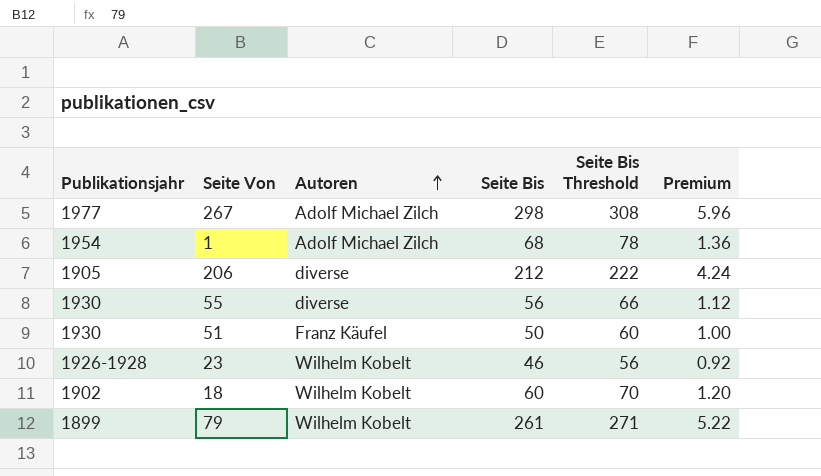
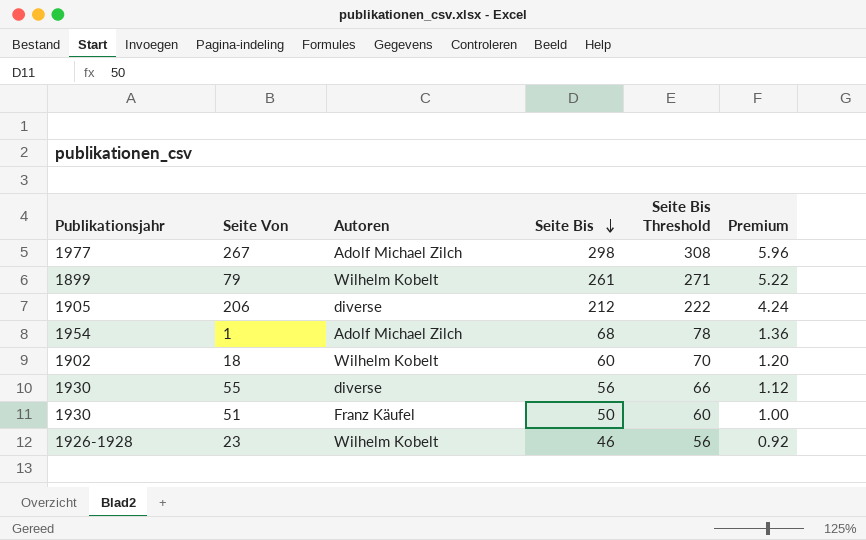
row order: Autoren ascending -> Seite Bis descending

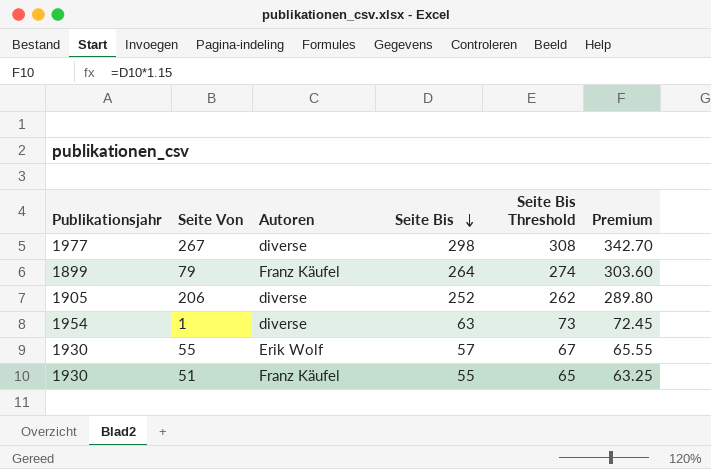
column Premium | formula: [Seite Bis] * 0.02 -> [Seite Bis] * 1.15
row 18: 1902 | Wilhelm Kobelt | 60 | 70 | 1.20 -> none
row 23: 1926-1928 | Wilhelm Kobelt | 46 | 56 | 0.92 -> none
267 | Autoren: Adolf Michael Zilch -> diverse
79 | Autoren: Wilhelm Kobelt -> Franz Käufel
79 | Seite Bis: 261 -> 264
79 | Seite Bis Threshold: 271 -> 274
206 | Seite Bis: 212 -> 252
206 | Seite Bis Threshold: 222 -> 262
1 | Autoren: Adolf Michael Zilch -> diverse
1 | Seite Bis: 68 -> 63
1 | Seite Bis Threshold: 78 -> 73
55 | Autoren: diverse -> Erik Wolf
55 | Seite Bis: 56 -> 57
55 | Seite Bis Threshold: 66 -> 67
51 | Seite Bis: 50 -> 55
51 | Seite Bis Threshold: 60 -> 65

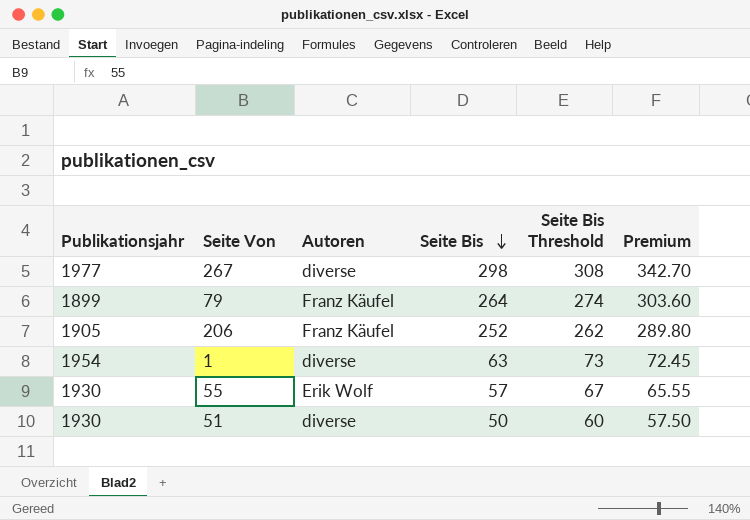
206 | Autoren: diverse -> Franz Käufel
51 | Autoren: Franz Käufel -> diverse
51 | Seite Bis: 55 -> 50
51 | Seite Bis Threshold: 65 -> 60
51 | Premium: 63.25 -> 57.50

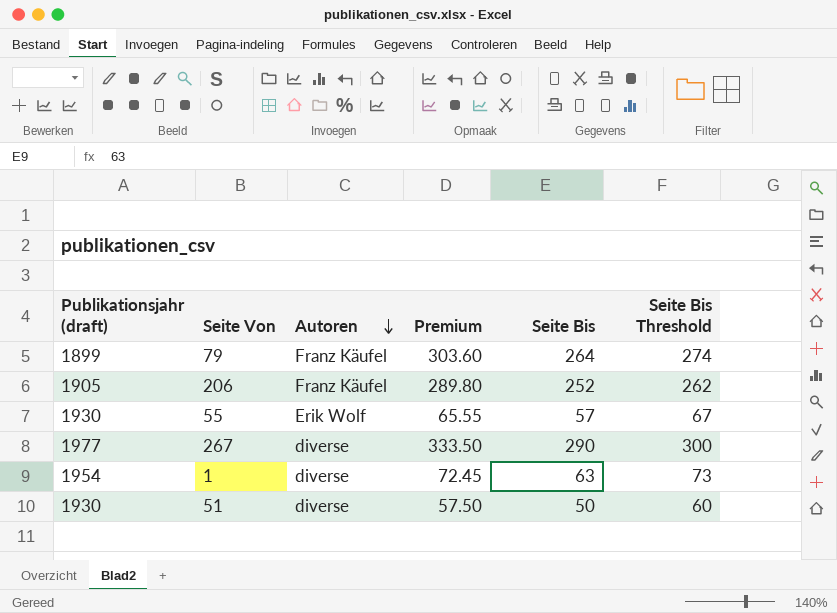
row order: Seite Bis descending -> Autoren descending
column name: Publikationsjahr -> Publikationsjahr (draft)
column Premium | position: 6 -> 4
267 | Premium: 342.70 -> 333.50
267 | Seite Bis: 298 -> 290
267 | Seite Bis Threshold: 308 -> 300

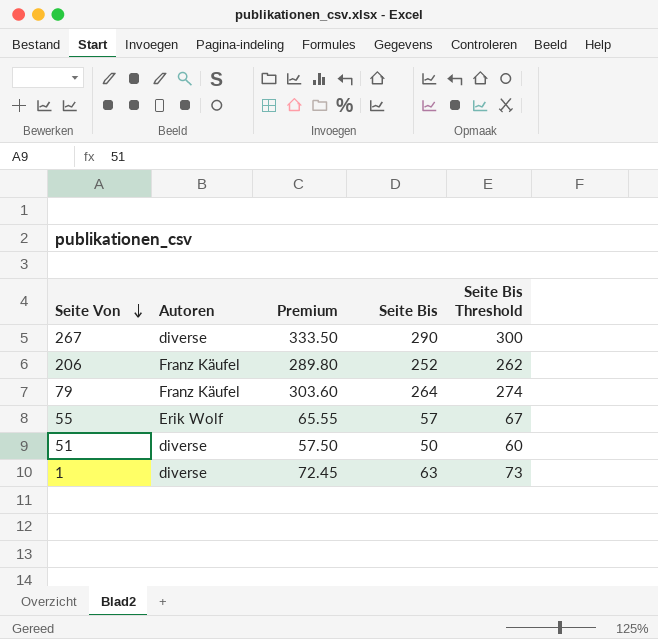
row order: Autoren descending -> Seite Von descending
column Publikationsjahr (draft) | position: 1 -> none

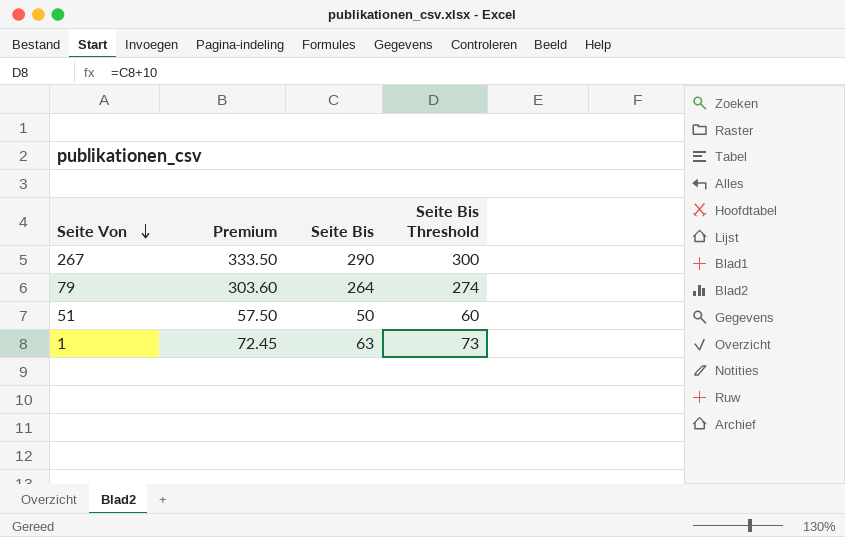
column Autoren | position: 2 -> none
row 206: Franz Käufel | 289.80 | 252 | 262 -> none
row 55: Erik Wolf | 65.55 | 57 | 67 -> none

